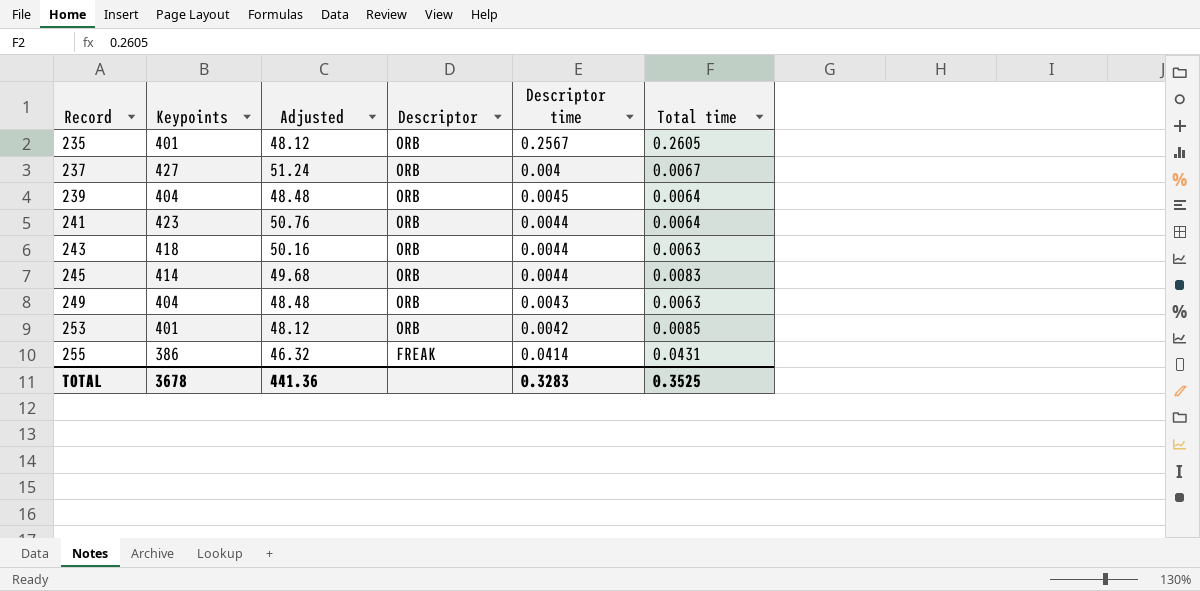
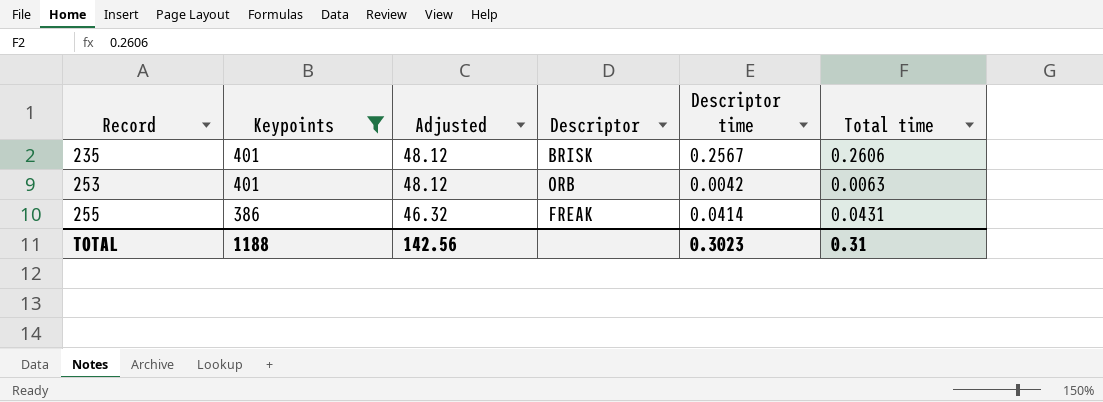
filter: none -> Keypoints <= 401
235 | Descriptor: ORB -> BRISK
235 | Total time: 0.2605 -> 0.2606
253 | Total time: 0.0085 -> 0.0063
TOTAL | Keypoints: 3678 -> 1188
TOTAL | Adjusted: 441.36 -> 142.56
TOTAL | Descriptor time: 0.3283 -> 0.3023
TOTAL | Total time: 0.3525 -> 0.31

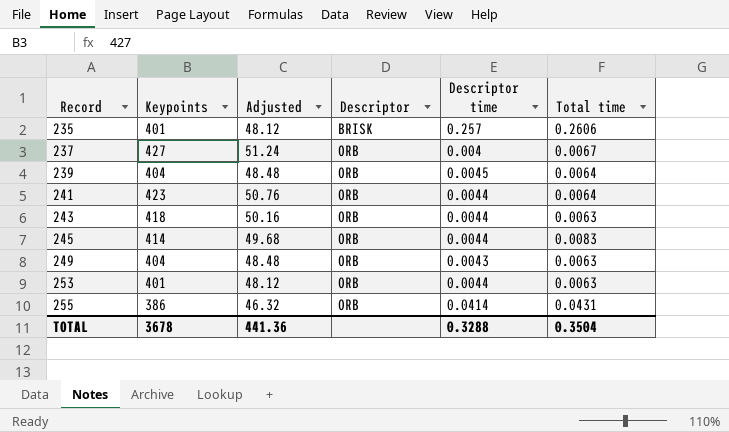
filter: Keypoints <= 401 -> none
235 | Descriptor time: 0.2567 -> 0.257
253 | Descriptor time: 0.0042 -> 0.0044
255 | Descriptor: FREAK -> ORB
TOTAL | Keypoints: 1188 -> 3678
TOTAL | Adjusted: 142.56 -> 441.36
TOTAL | Descriptor time: 0.3023 -> 0.3288
TOTAL | Total time: 0.31 -> 0.3504

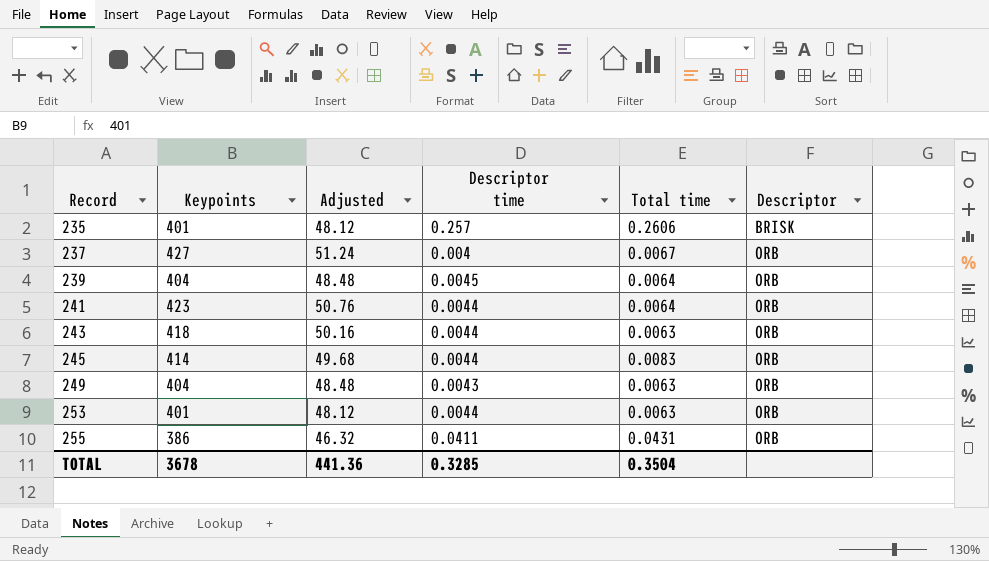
column Descriptor | position: 4 -> 6
255 | Descriptor time: 0.0414 -> 0.0411
TOTAL | Descriptor time: 0.3288 -> 0.3285

